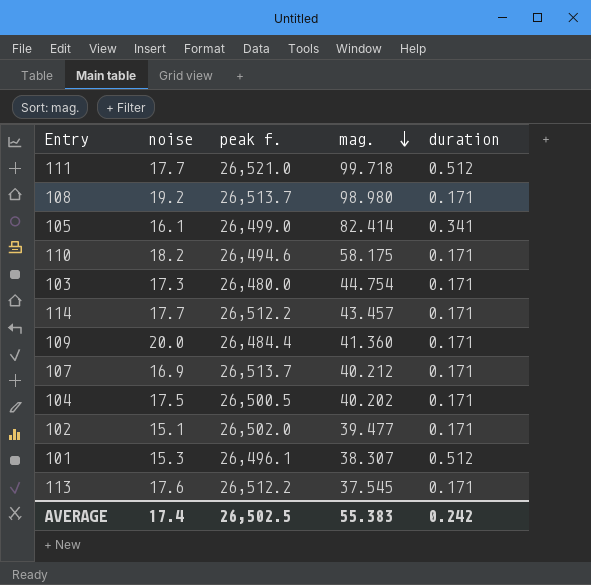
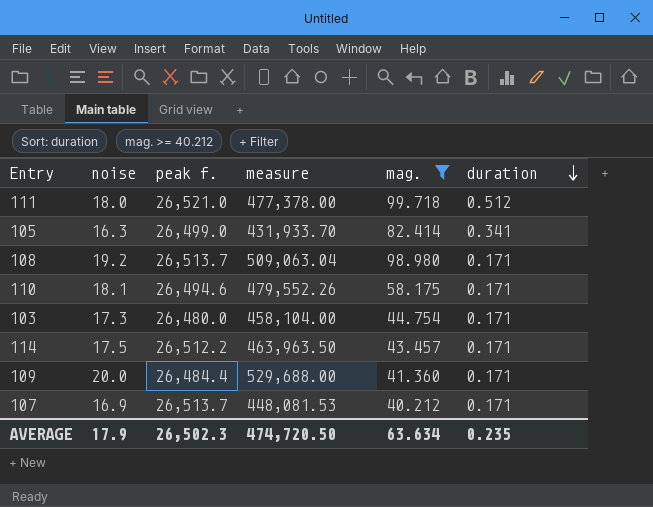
filter: none -> mag. >= 40.212
row order: mag. descending -> duration descending
column measure | formula: none -> [noise] * [peak f.]
111 | noise: 17.7 -> 18.0
105 | noise: 16.1 -> 16.3
110 | noise: 18.2 -> 18.1
114 | noise: 17.7 -> 17.5
AVERAGE | noise: 17.4 -> 17.9
AVERAGE | peak f.: 26,502.5 -> 26,502.3
AVERAGE | mag.: 55.383 -> 63.634
AVERAGE | duration: 0.242 -> 0.235

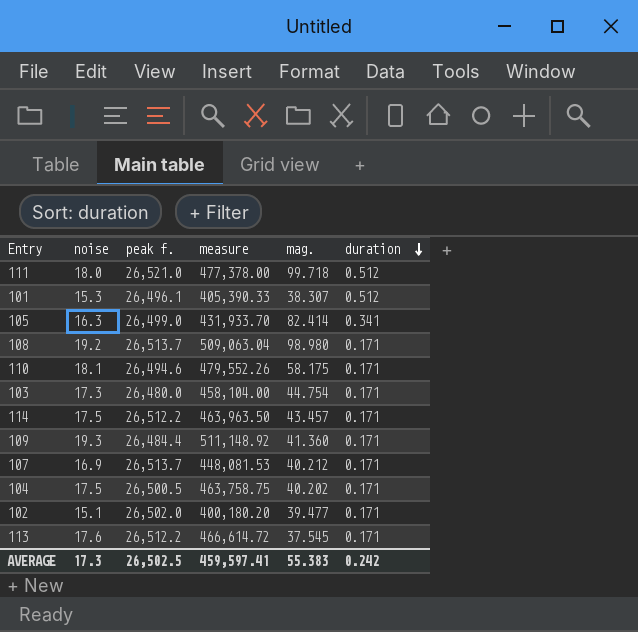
filter: mag. >= 40.212 -> none
109 | noise: 20.0 -> 19.3
109 | measure: 529,688.00 -> 511,148.92
AVERAGE | noise: 17.9 -> 17.3
AVERAGE | peak f.: 26,502.3 -> 26,502.5
AVERAGE | measure: 474,720.50 -> 459,597.41
AVERAGE | mag.: 63.634 -> 55.383
AVERAGE | duration: 0.235 -> 0.242

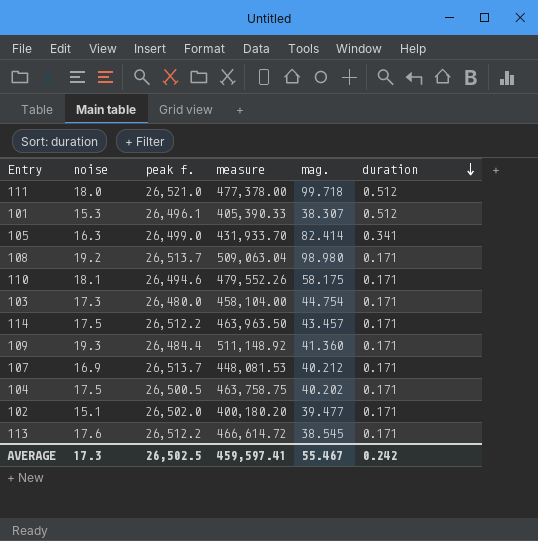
113 | mag.: 37.545 -> 38.545
AVERAGE | mag.: 55.383 -> 55.467

